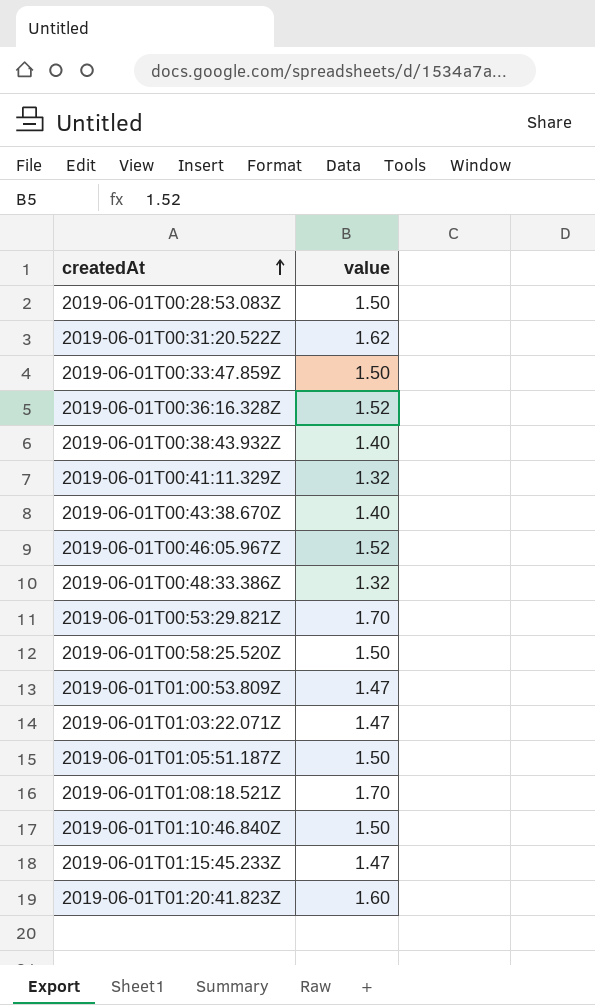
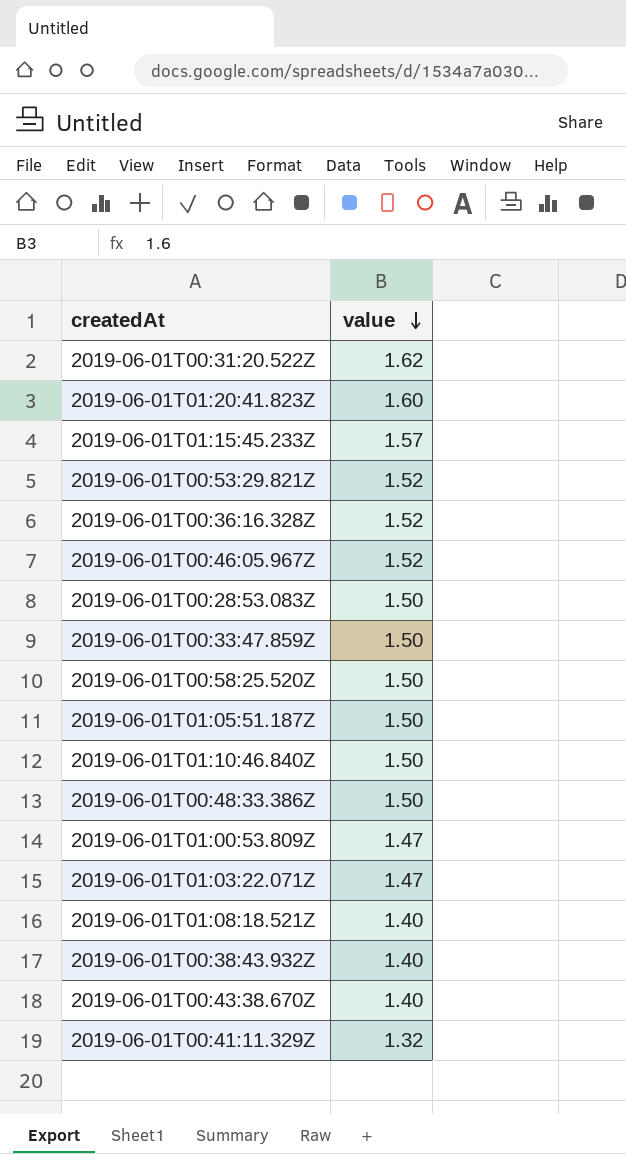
row order: createdAt ascending -> value descending
2019-06-01T01:15:45.233Z | value: 1.47 -> 1.57
2019-06-01T00:53:29.821Z | value: 1.70 -> 1.52
2019-06-01T00:48:33.386Z | value: 1.32 -> 1.50
2019-06-01T01:08:18.521Z | value: 1.70 -> 1.40

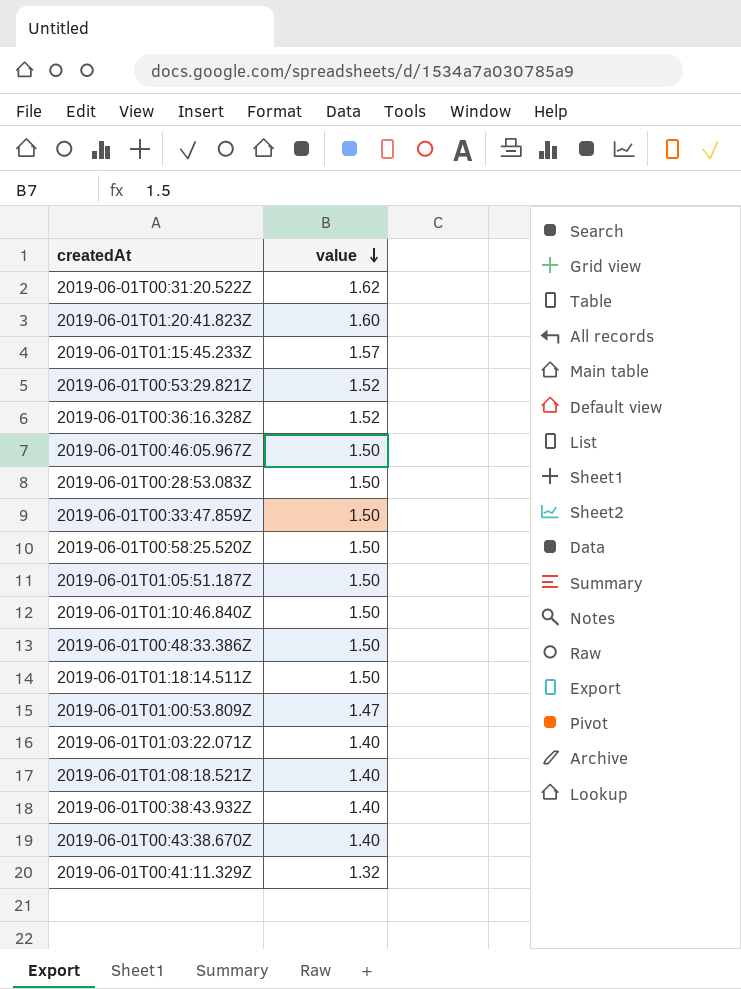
2019-06-01T00:46:05.967Z | value: 1.52 -> 1.50
row 2019-06-01T01:18:14.511Z: none -> 1.50
2019-06-01T01:03:22.071Z | value: 1.47 -> 1.40

